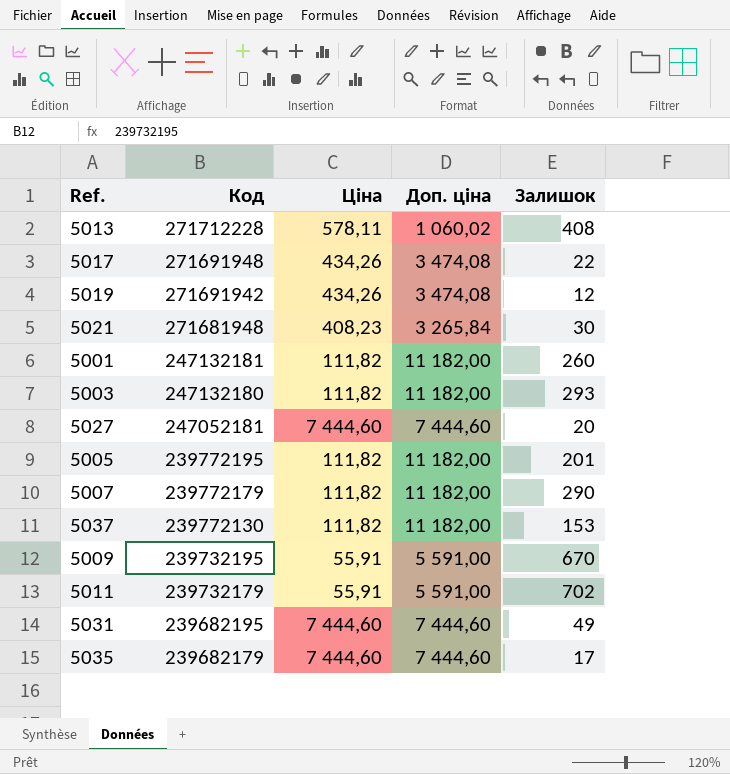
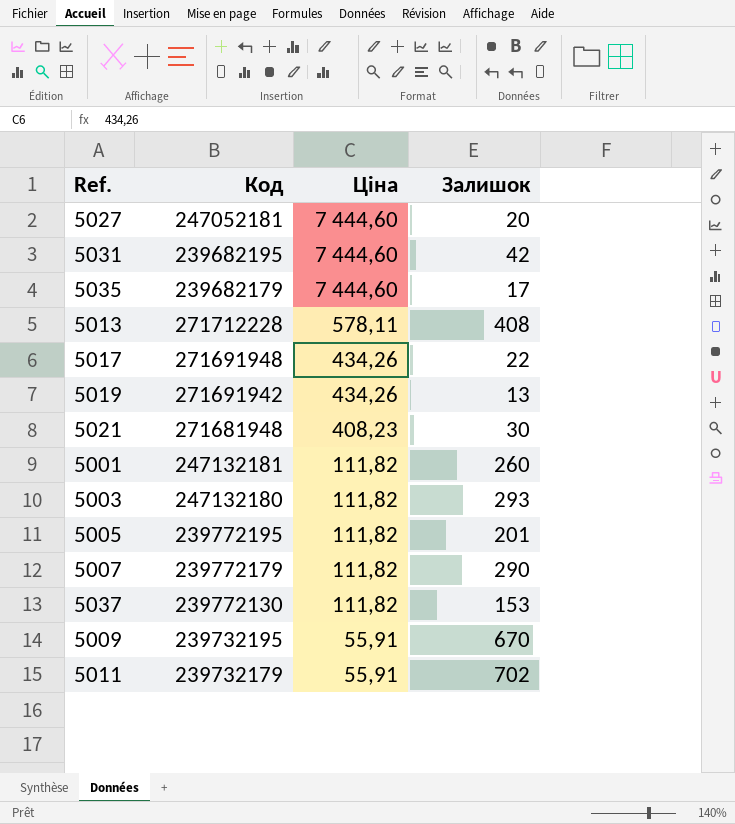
row order: Код descending -> Ціна descending
column Доп. ціна | position: 4 -> none
5031 | Залишок: 49 -> 42
5019 | Залишок: 12 -> 13

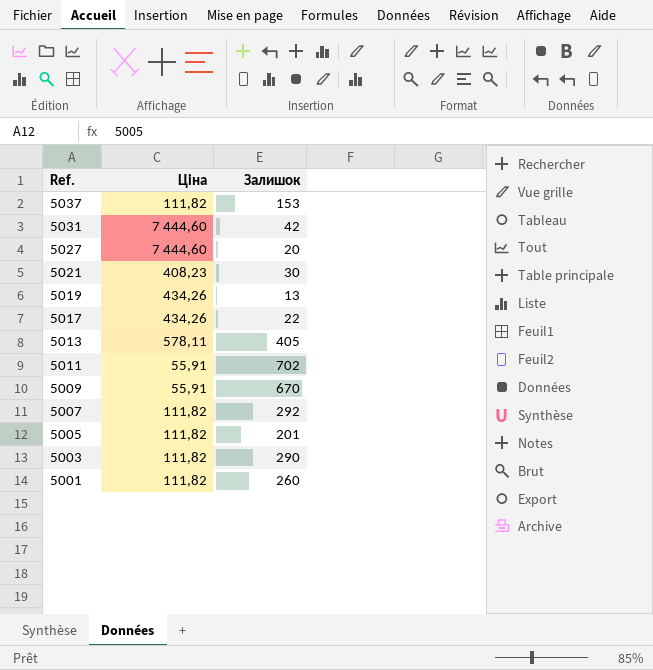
row order: Ціна descending -> Ref. descending
column Код | position: 2 -> none
row 5035: 239682179 | 7 444,60 | 17 -> none
5013 | Залишок: 408 -> 405
5007 | Залишок: 290 -> 292
5003 | Залишок: 293 -> 290

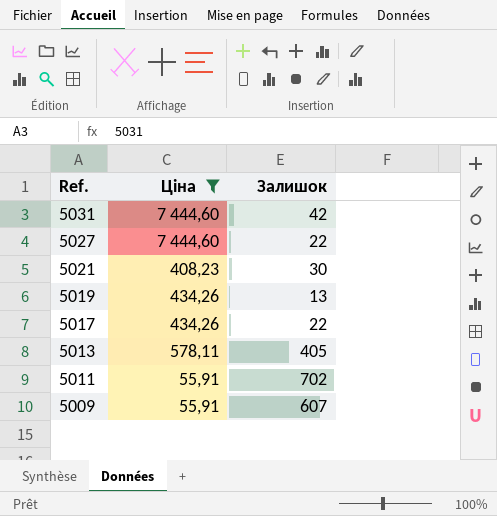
filter: none -> Ціна != 111,82
5027 | Залишок: 20 -> 22
5009 | Залишок: 670 -> 607

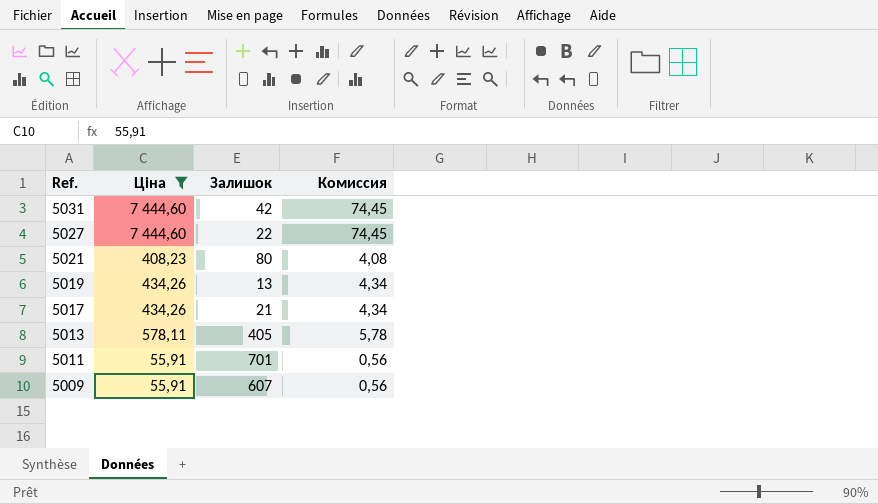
column Комиссия | formula: none -> [Ціна] * 0,01
5021 | Залишок: 30 -> 80
5017 | Залишок: 22 -> 21
5011 | Залишок: 702 -> 701

